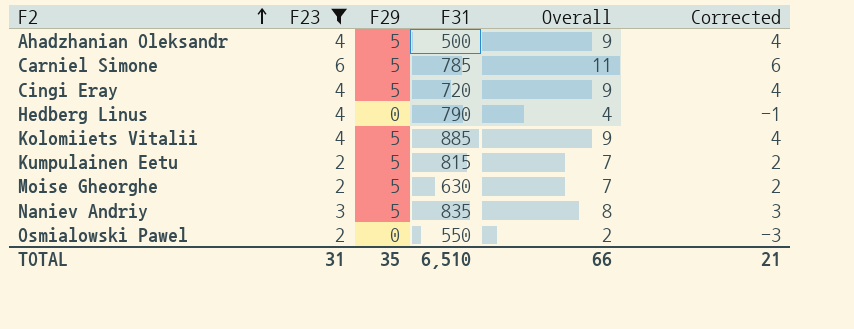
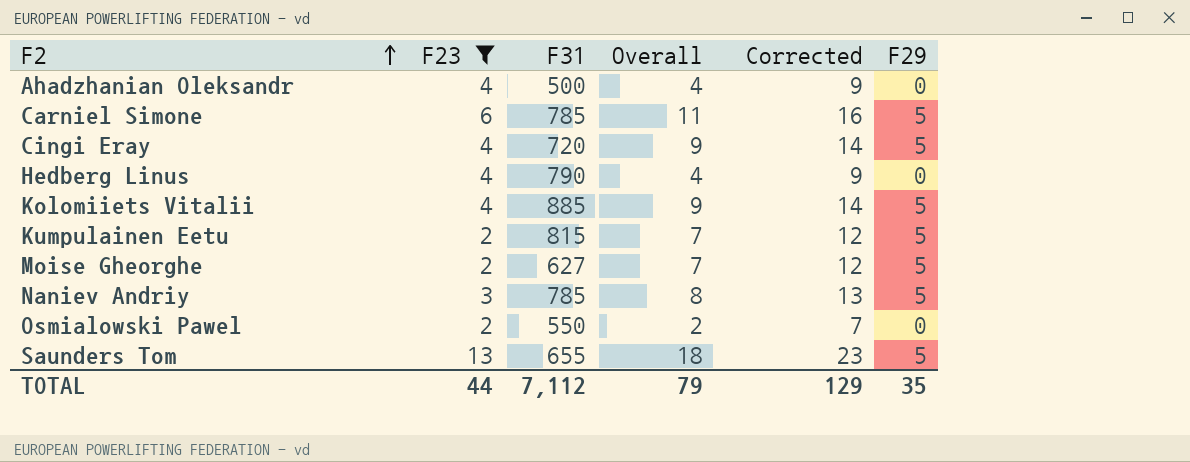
column Corrected | formula: [Overall] - 5 -> [Overall] + 5
column F29 | position: 3 -> 6
Ahadzhanian Oleksandr | Overall: 9 -> 4
Ahadzhanian Oleksandr | F29: 5 -> 0
Moise Gheorghe | F31: 630 -> 627
Naniev Andriy | F31: 835 -> 785
row Saunders Tom: none -> 13 | 655 | 18 | 23 | 5
TOTAL | F23: 31 -> 44
TOTAL | F31: 6,510 -> 7,112
TOTAL | Overall: 66 -> 79
TOTAL | Corrected: 21 -> 129

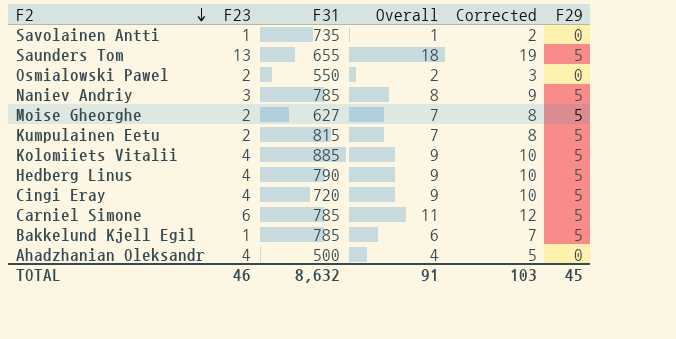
filter: F23 != 1 -> none
row order: F2 ascending -> F2 descending
column Corrected | formula: [Overall] + 5 -> [Overall] + 1
Hedberg Linus | Overall: 4 -> 9
Hedberg Linus | F29: 0 -> 5
TOTAL | F23: 44 -> 46
TOTAL | F31: 7,112 -> 8,632
TOTAL | Overall: 79 -> 91
TOTAL | Corrected: 129 -> 103
TOTAL | F29: 35 -> 45

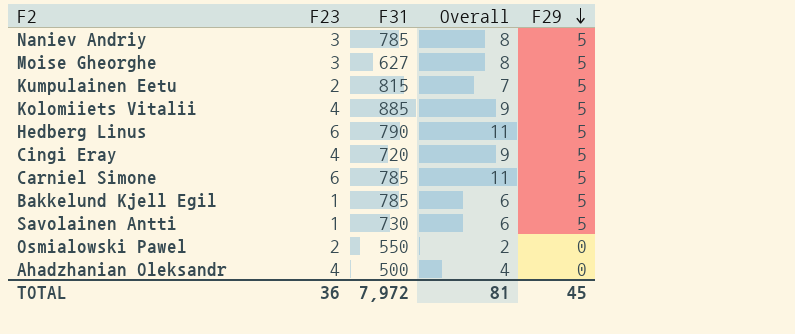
row order: F2 descending -> F29 descending
column Corrected | formula: [Overall] + 1 -> none
row Saunders Tom: 13 | 655 | 18 | 19 | 5 -> none
Moise Gheorghe | F23: 2 -> 3
Moise Gheorghe | Overall: 7 -> 8
Hedberg Linus | F23: 4 -> 6
Hedberg Linus | Overall: 9 -> 11
Savolainen Antti | F31: 735 -> 730
Savolainen Antti | Overall: 1 -> 6
Savolainen Antti | F29: 0 -> 5
TOTAL | F23: 46 -> 36
TOTAL | F31: 8,632 -> 7,972
TOTAL | Overall: 91 -> 81

